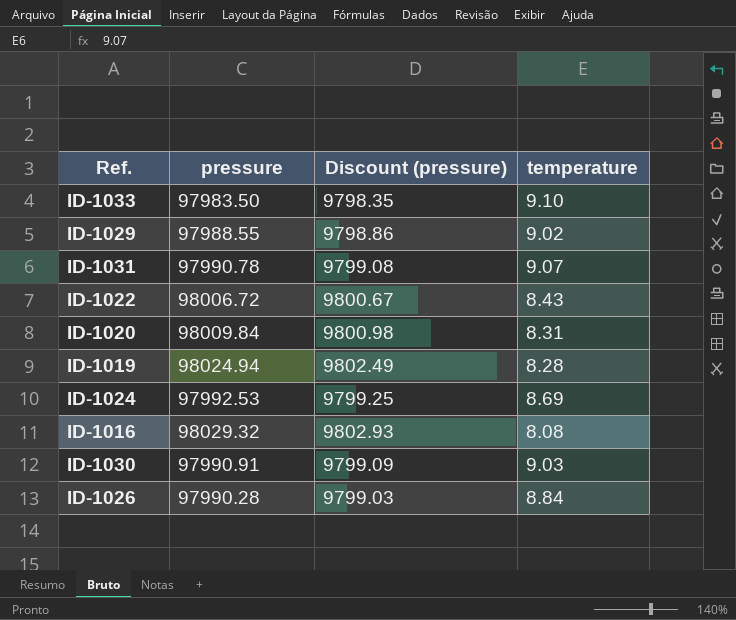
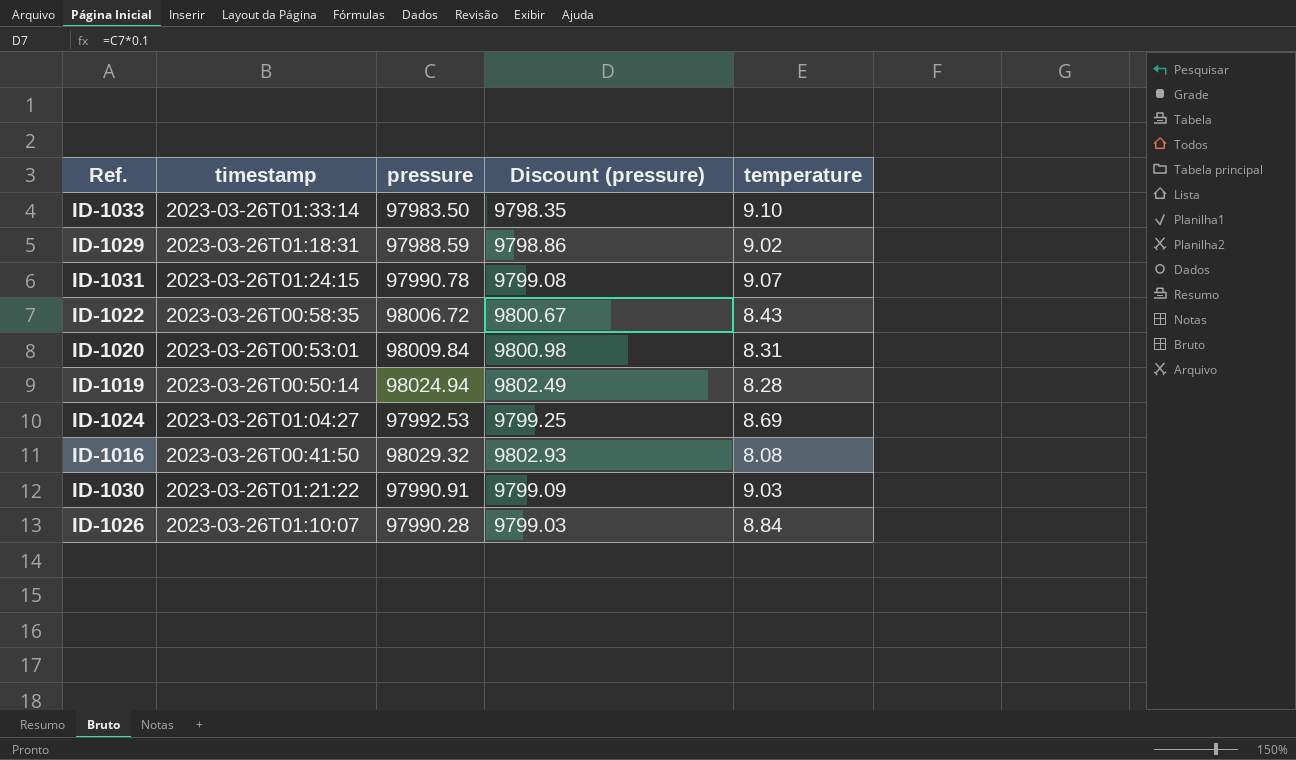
column timestamp | position: none -> 2
ID-1029 | pressure: 97988.55 -> 97988.59

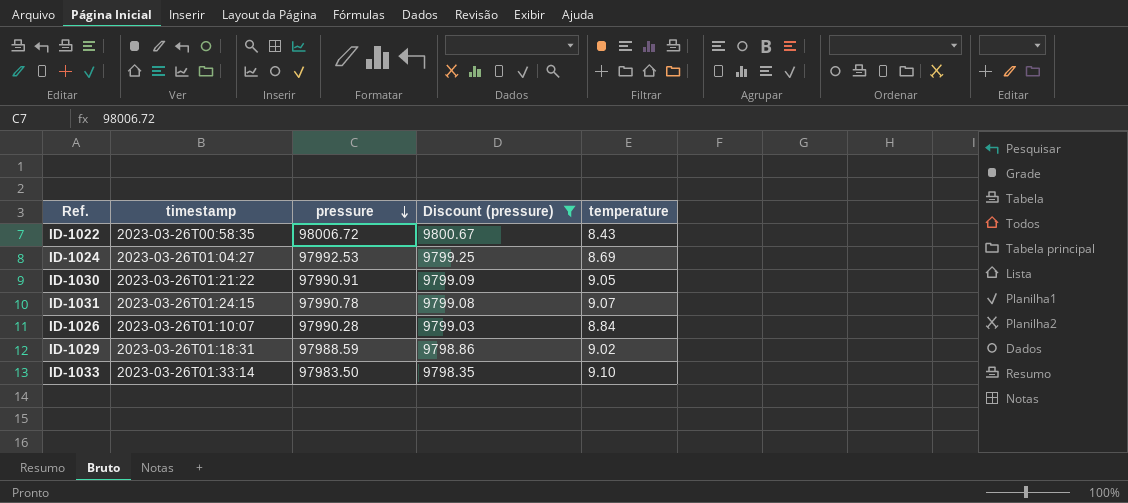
filter: none -> Discount (pressure) <= 9800.67
row order: none -> pressure descending
ID-1030 | temperature: 9.03 -> 9.05

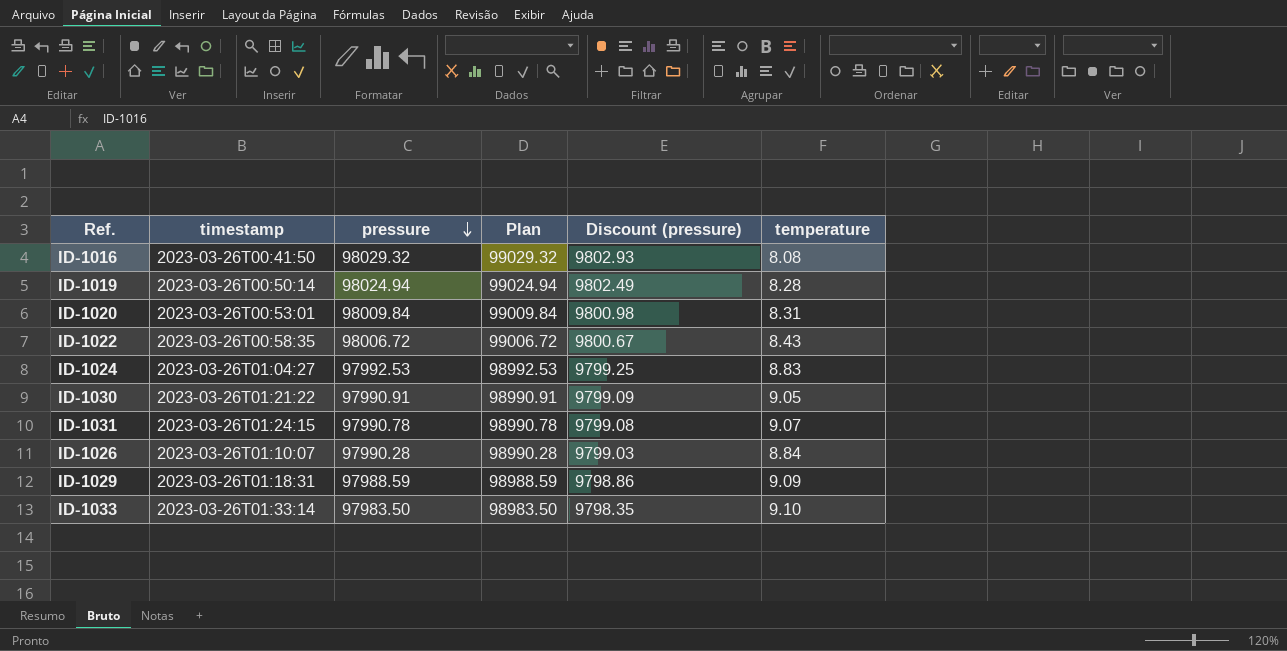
filter: Discount (pressure) <= 9800.67 -> none
column Plan | formula: none -> [pressure] + 1000
ID-1024 | temperature: 8.69 -> 8.83
ID-1029 | temperature: 9.02 -> 9.09

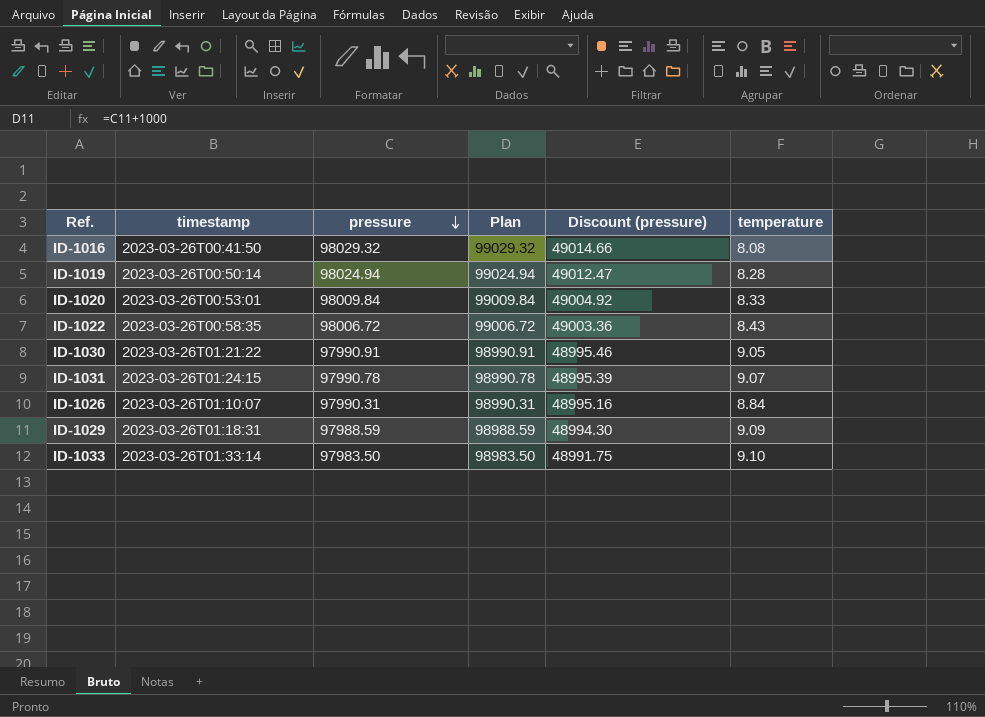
column Discount (pressure) | formula: [pressure] * 0.1 -> [pressure] * 0.5
row ID-1024: 2023-03-26T01:04:27 | 97992.53 | 98992.53 | 9799.25 | 8.83 -> none
ID-1020 | temperature: 8.31 -> 8.33
ID-1026 | pressure: 97990.28 -> 97990.31
ID-1026 | Plan: 98990.28 -> 98990.31

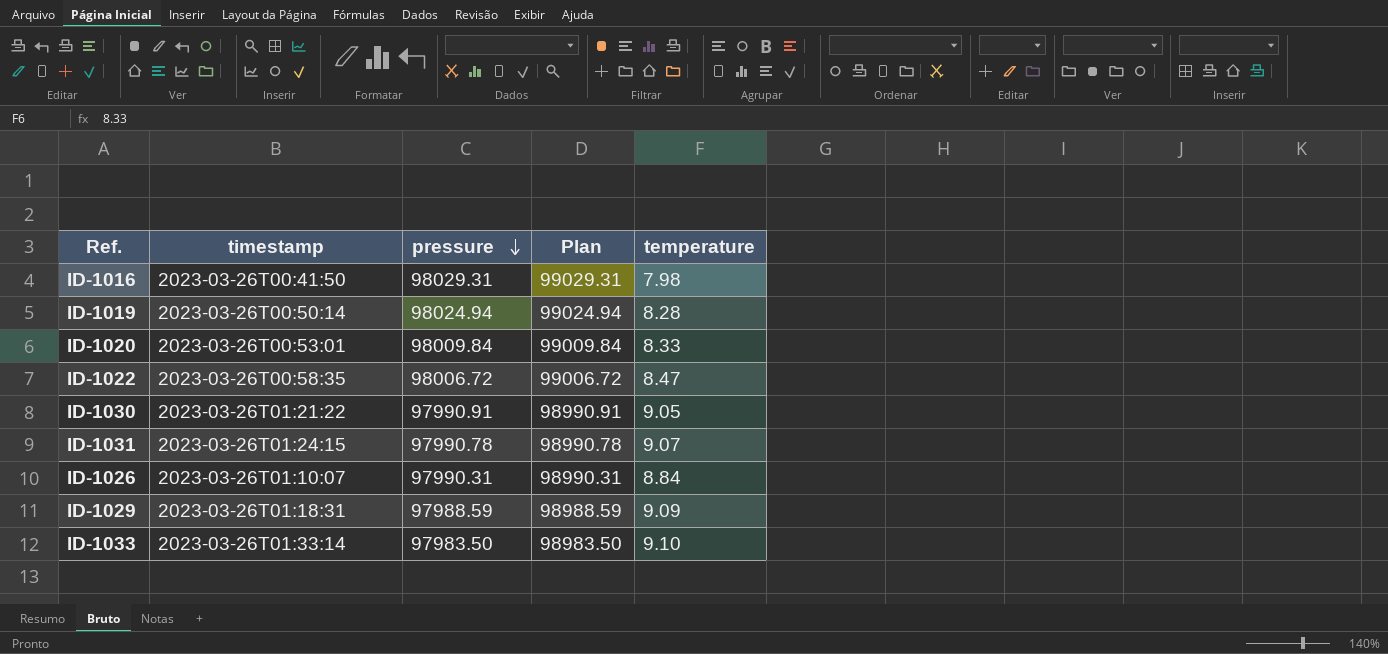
column Discount (pressure) | formula: [pressure] * 0.5 -> none
ID-1016 | pressure: 98029.32 -> 98029.31
ID-1016 | Plan: 99029.32 -> 99029.31
ID-1016 | temperature: 8.08 -> 7.98
ID-1022 | temperature: 8.43 -> 8.47

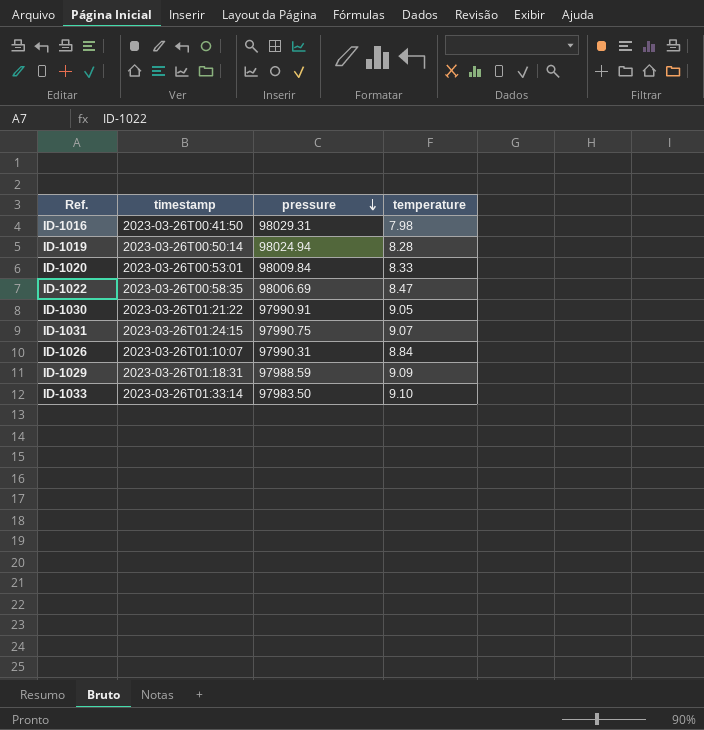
column Plan | formula: [pressure] + 1000 -> none
ID-1022 | pressure: 98006.72 -> 98006.69
ID-1031 | pressure: 97990.78 -> 97990.75

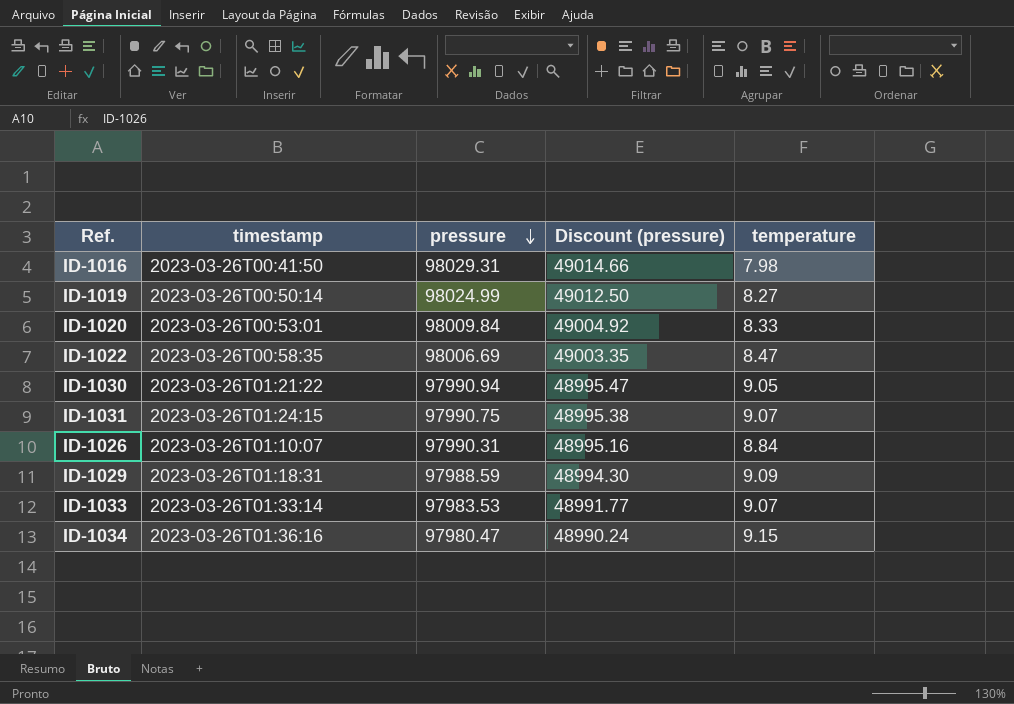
column Discount (pressure) | formula: none -> [pressure] * 0.5
ID-1019 | pressure: 98024.94 -> 98024.99
ID-1019 | temperature: 8.28 -> 8.27
ID-1030 | pressure: 97990.91 -> 97990.94
ID-1033 | pressure: 97983.50 -> 97983.53
ID-1033 | temperature: 9.10 -> 9.07
row ID-1034: none -> 2023-03-26T01:36:16 | 97980.47 | 48990.24 | 9.15

